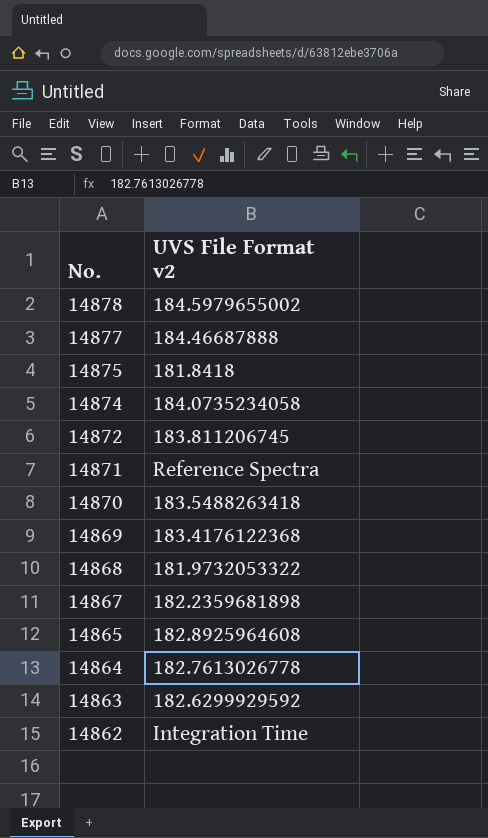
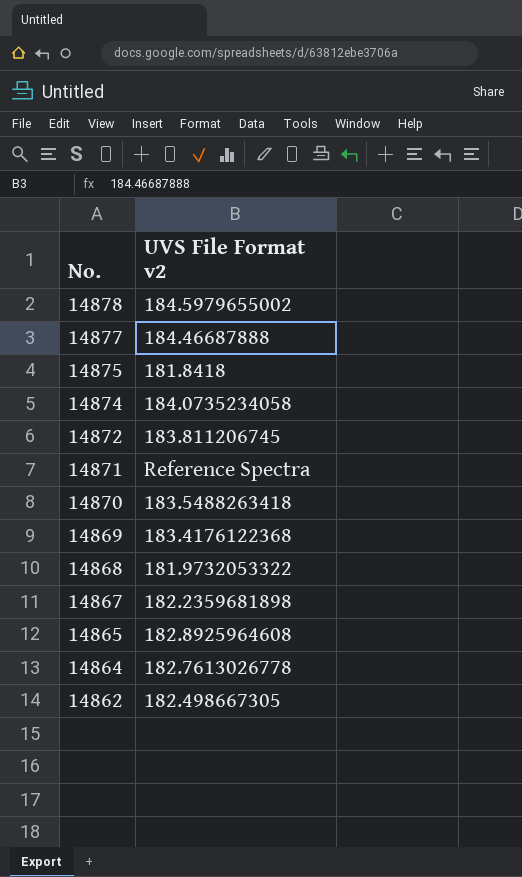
row 14863: 182.6299929592 -> none
14862 | UVS File Format v2: Integration Time -> 182.498667305

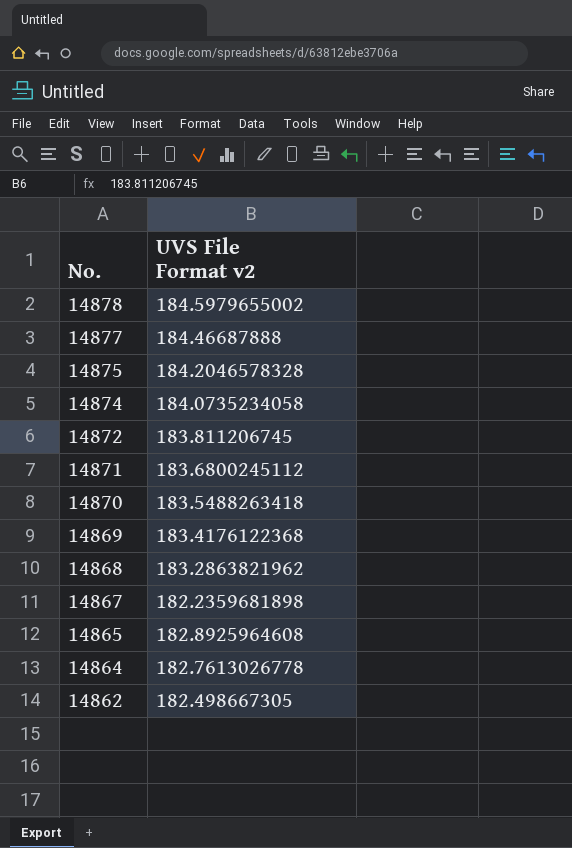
14875 | UVS File Format v2: 181.8418 -> 184.2046578328
14871 | UVS File Format v2: Reference Spectra -> 183.6800245112
14868 | UVS File Format v2: 181.9732053322 -> 183.2863821962

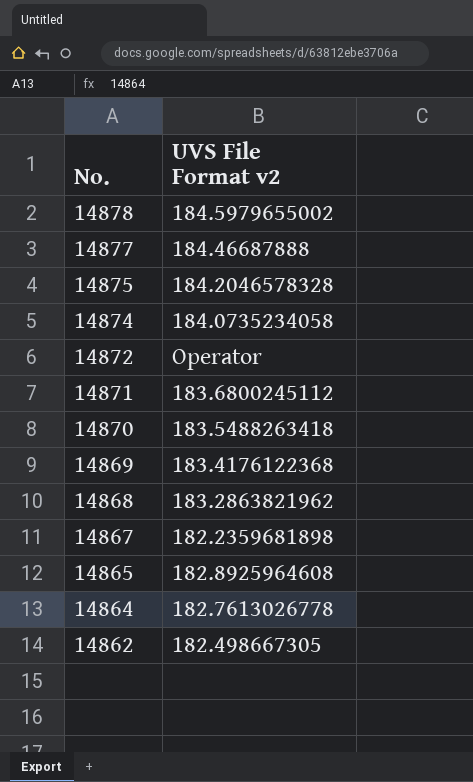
14872 | UVS File Format v2: 183.811206745 -> Operator

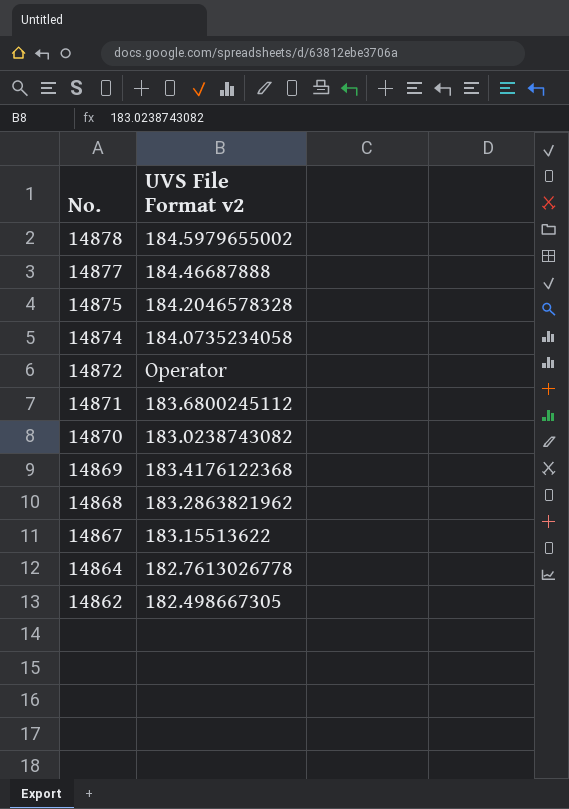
row 14865: 182.8925964608 -> none
14870 | UVS File Format v2: 183.5488263418 -> 183.0238743082
14867 | UVS File Format v2: 182.2359681898 -> 183.15513622

